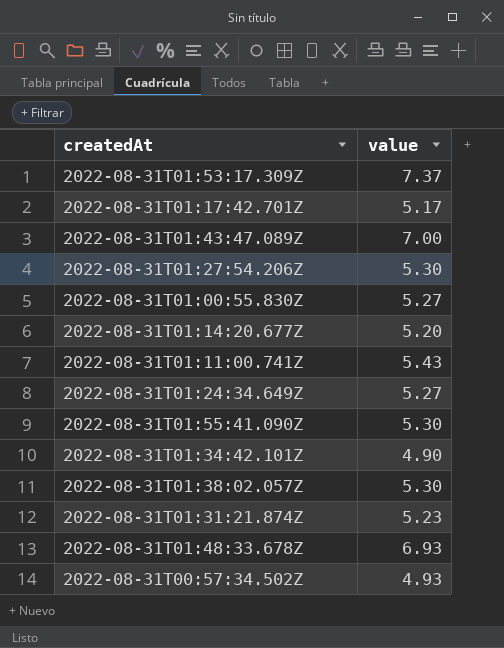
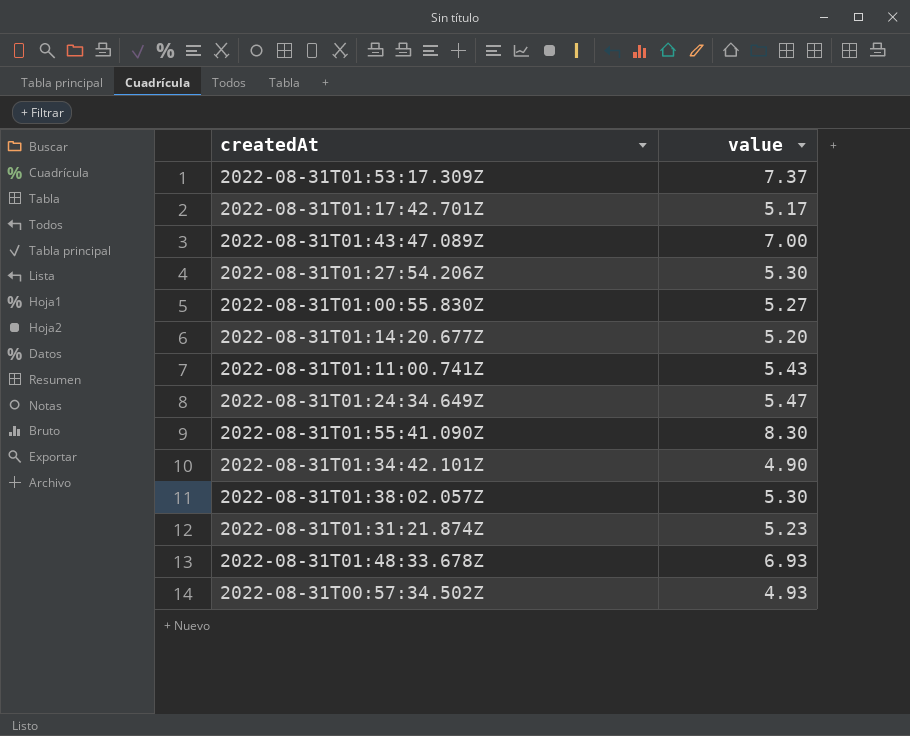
2022-08-31T01:24:34.649Z | value: 5.27 -> 5.47
2022-08-31T01:55:41.090Z | value: 5.30 -> 8.30

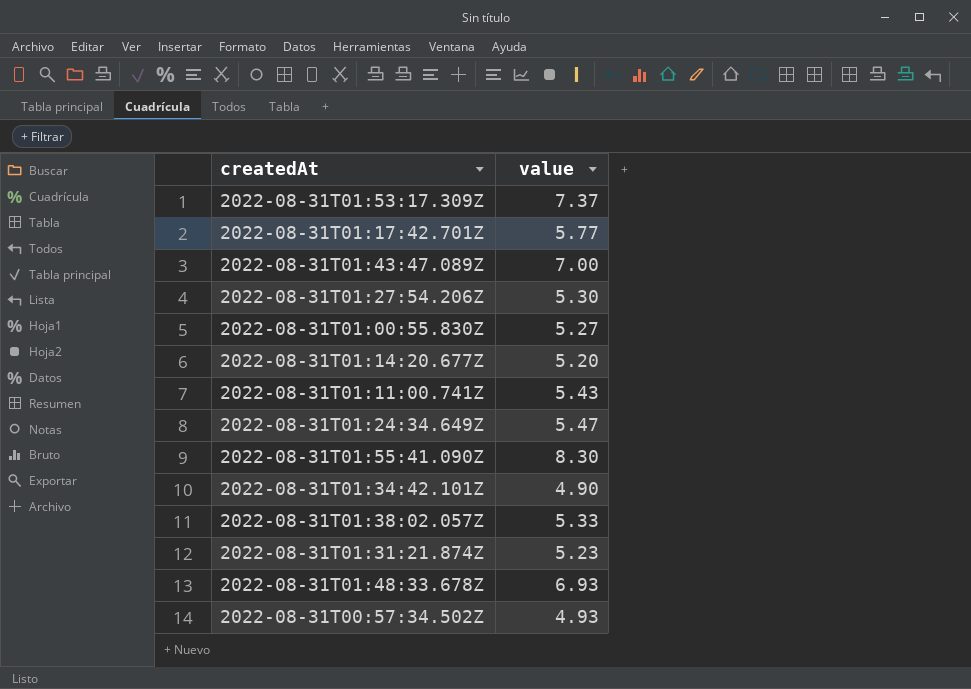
2022-08-31T01:17:42.701Z | value: 5.17 -> 5.77
2022-08-31T01:38:02.057Z | value: 5.30 -> 5.33

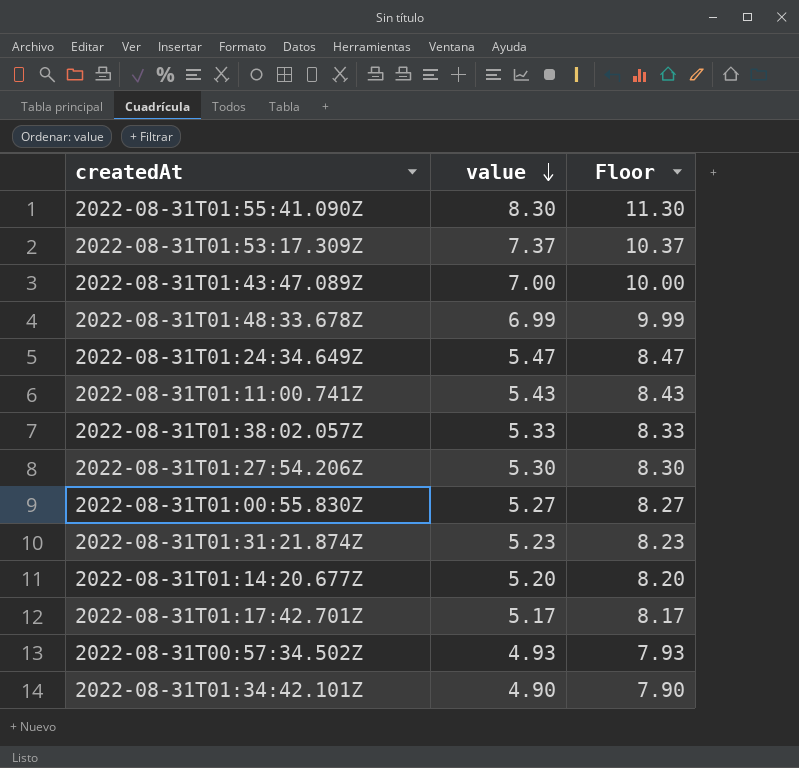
row order: none -> value descending
column Floor | formula: none -> [value] + 3
2022-08-31T01:48:33.678Z | value: 6.93 -> 6.99
2022-08-31T01:17:42.701Z | value: 5.77 -> 5.17

